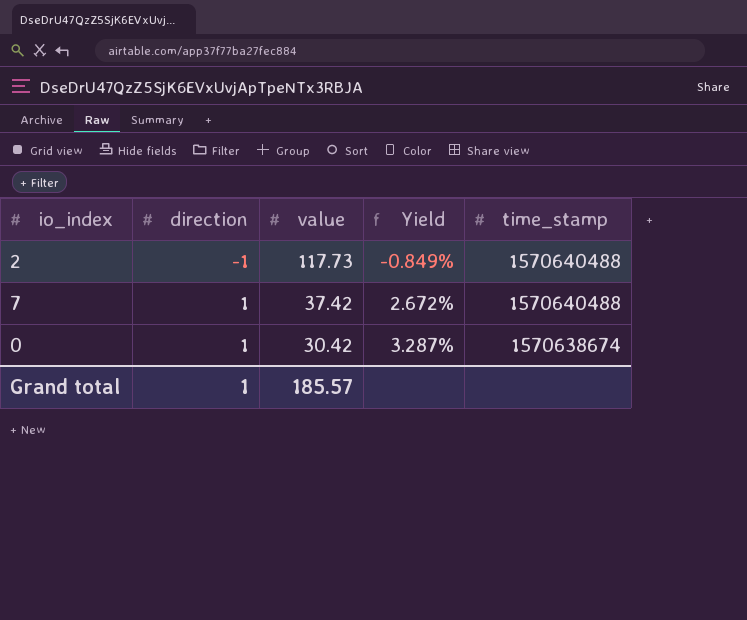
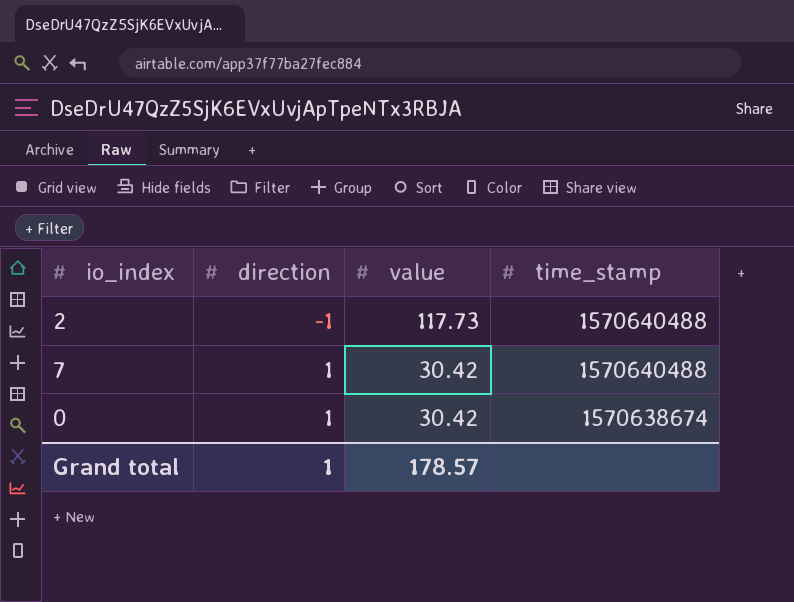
column Yield | formula: [direction] / [value] -> none
7 | value: 37.42 -> 30.42
Grand total | value: 185.57 -> 178.57

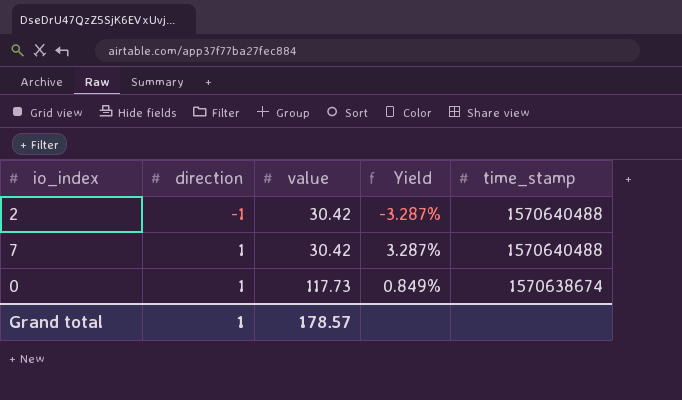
column Yield | formula: none -> [direction] / [value]
2 | value: 117.73 -> 30.42
0 | value: 30.42 -> 117.73

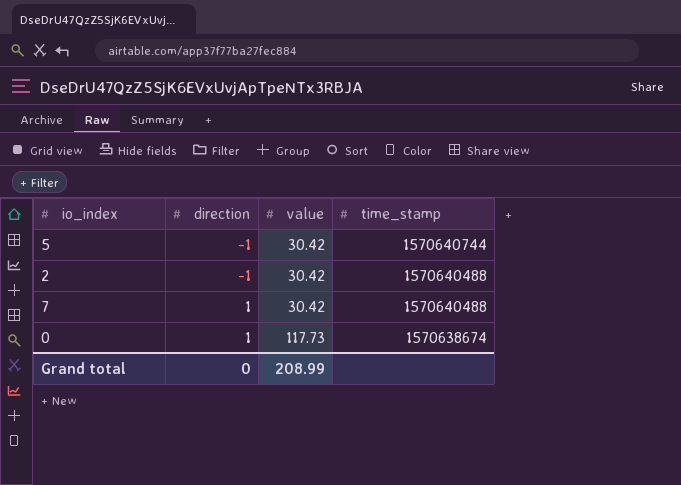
column Yield | formula: [direction] / [value] -> none
row 5: none -> -1 | 30.42 | 1570640744
Grand total | direction: 1 -> 0
Grand total | value: 178.57 -> 208.99

